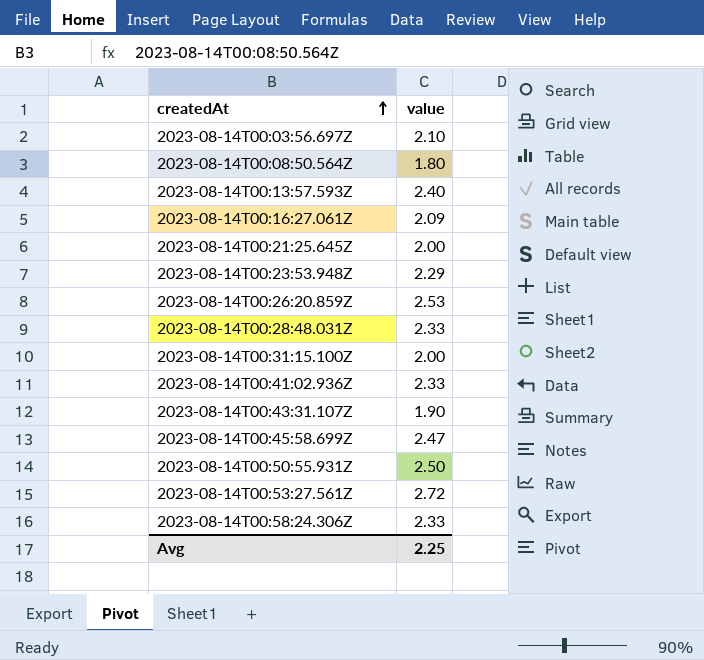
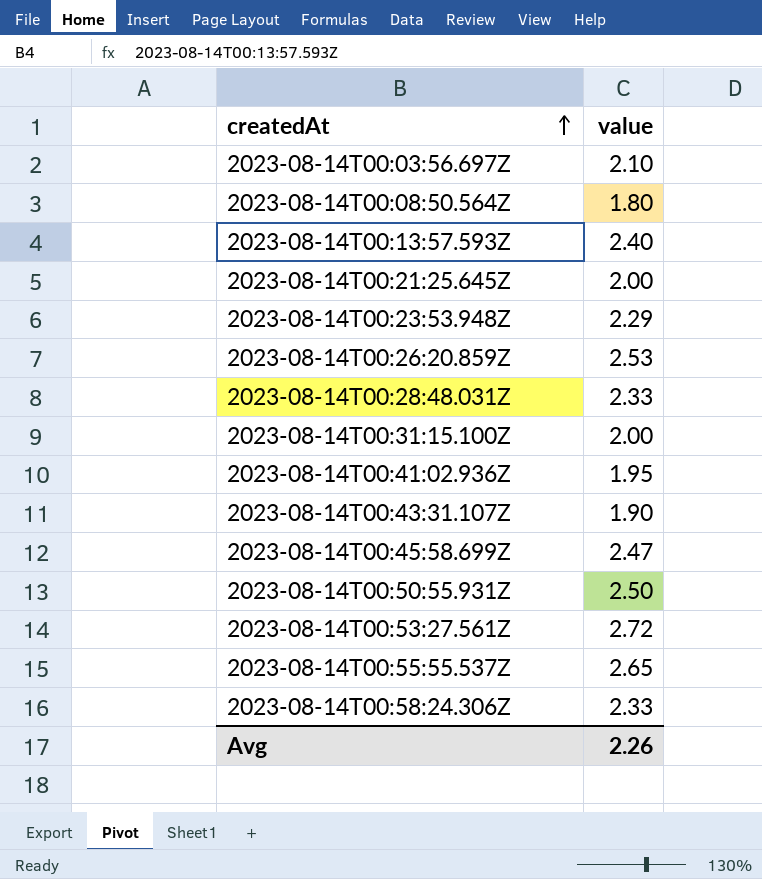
row 2023-08-14T00:16:27.061Z: 2.09 -> none
2023-08-14T00:41:02.936Z | value: 2.33 -> 1.95
row 2023-08-14T00:55:55.537Z: none -> 2.65
Avg | value: 2.25 -> 2.26

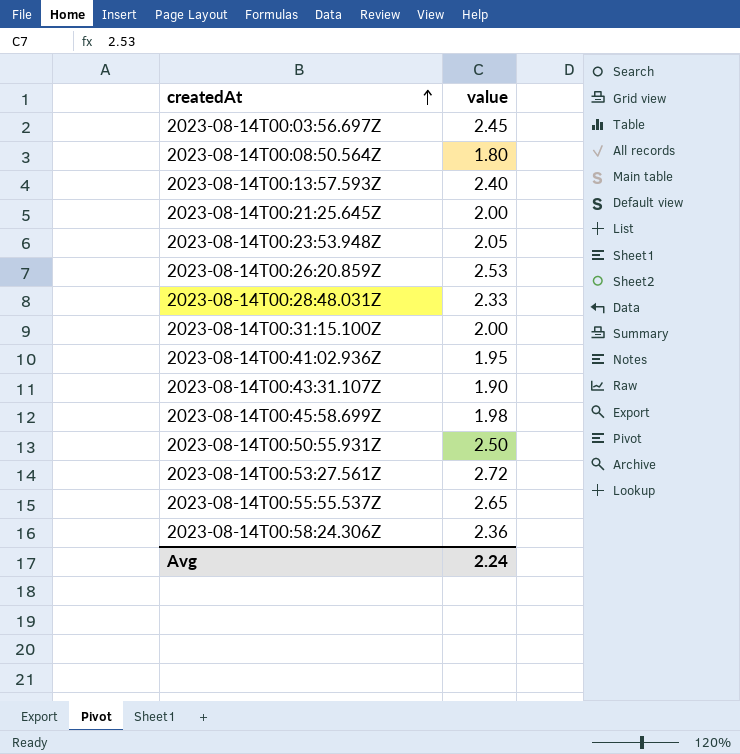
2023-08-14T00:03:56.697Z | value: 2.10 -> 2.45
2023-08-14T00:23:53.948Z | value: 2.29 -> 2.05
2023-08-14T00:45:58.699Z | value: 2.47 -> 1.98
2023-08-14T00:58:24.306Z | value: 2.33 -> 2.36
Avg | value: 2.26 -> 2.24

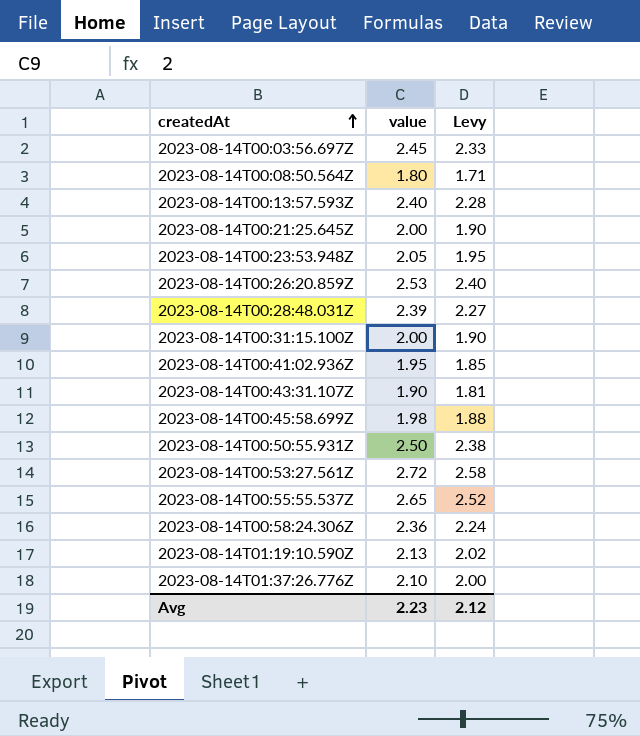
column Levy | formula: none -> [value] * 0.95
2023-08-14T00:28:48.031Z | value: 2.33 -> 2.39
row 2023-08-14T01:19:10.590Z: none -> 2.13 | 2.02
row 2023-08-14T01:37:26.776Z: none -> 2.10 | 2.00
Avg | value: 2.24 -> 2.23

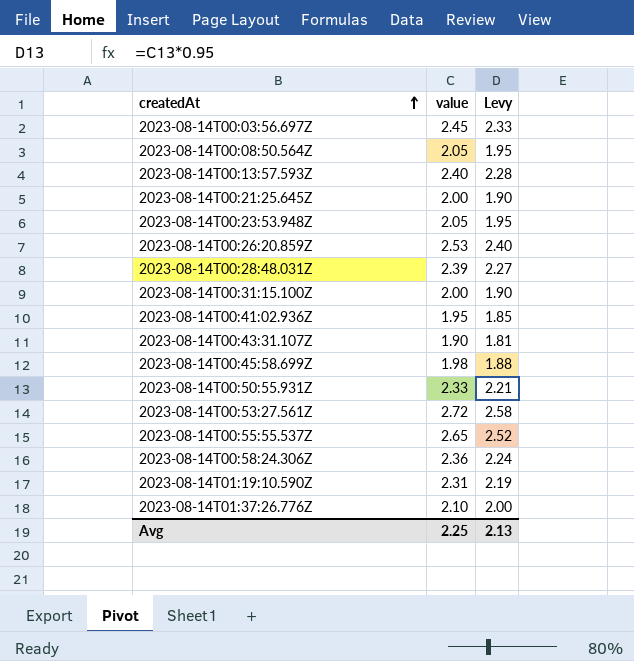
2023-08-14T00:08:50.564Z | value: 1.80 -> 2.05
2023-08-14T00:08:50.564Z | Levy: 1.71 -> 1.95
2023-08-14T00:50:55.931Z | value: 2.50 -> 2.33
2023-08-14T00:50:55.931Z | Levy: 2.38 -> 2.21
2023-08-14T01:19:10.590Z | value: 2.13 -> 2.31
2023-08-14T01:19:10.590Z | Levy: 2.02 -> 2.19
Avg | value: 2.23 -> 2.25
Avg | Levy: 2.12 -> 2.13

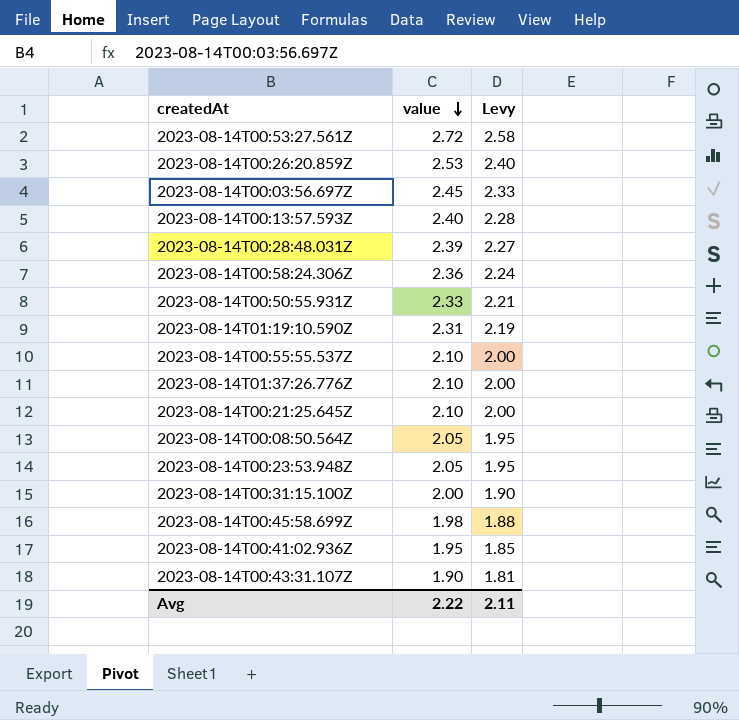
row order: createdAt ascending -> value descending
2023-08-14T00:55:55.537Z | value: 2.65 -> 2.10
2023-08-14T00:55:55.537Z | Levy: 2.52 -> 2.00
2023-08-14T00:21:25.645Z | value: 2.00 -> 2.10
2023-08-14T00:21:25.645Z | Levy: 1.90 -> 2.00
Avg | value: 2.25 -> 2.22
Avg | Levy: 2.13 -> 2.11

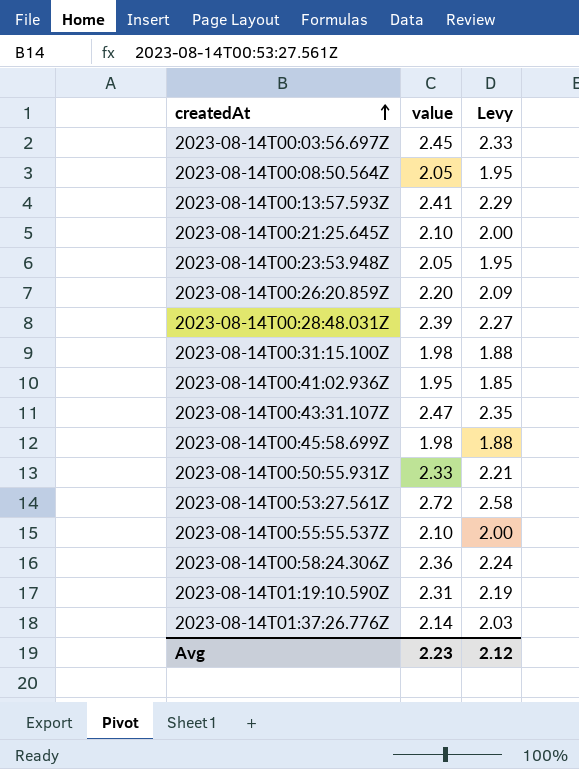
row order: value descending -> createdAt ascending
2023-08-14T00:13:57.593Z | value: 2.40 -> 2.41
2023-08-14T00:13:57.593Z | Levy: 2.28 -> 2.29
2023-08-14T00:26:20.859Z | value: 2.53 -> 2.20
2023-08-14T00:26:20.859Z | Levy: 2.40 -> 2.09
2023-08-14T00:31:15.100Z | value: 2.00 -> 1.98
2023-08-14T00:31:15.100Z | Levy: 1.90 -> 1.88
2023-08-14T00:43:31.107Z | value: 1.90 -> 2.47
2023-08-14T00:43:31.107Z | Levy: 1.81 -> 2.35
2023-08-14T01:37:26.776Z | value: 2.10 -> 2.14
2023-08-14T01:37:26.776Z | Levy: 2.00 -> 2.03
Avg | value: 2.22 -> 2.23
Avg | Levy: 2.11 -> 2.12

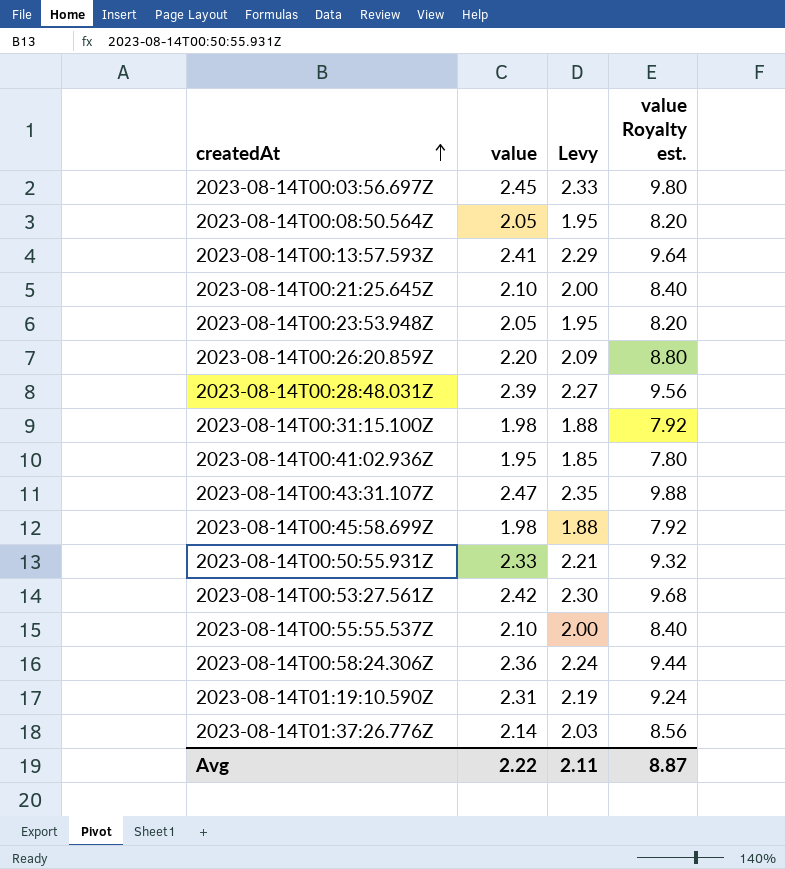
column value Royalty est. | formula: none -> [value] * 4
2023-08-14T00:53:27.561Z | value: 2.72 -> 2.42
2023-08-14T00:53:27.561Z | Levy: 2.58 -> 2.30
Avg | value: 2.23 -> 2.22
Avg | Levy: 2.12 -> 2.11

